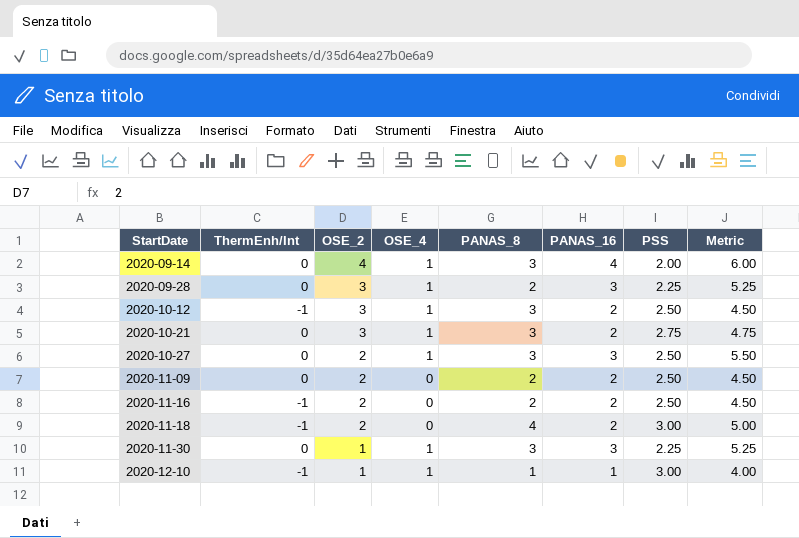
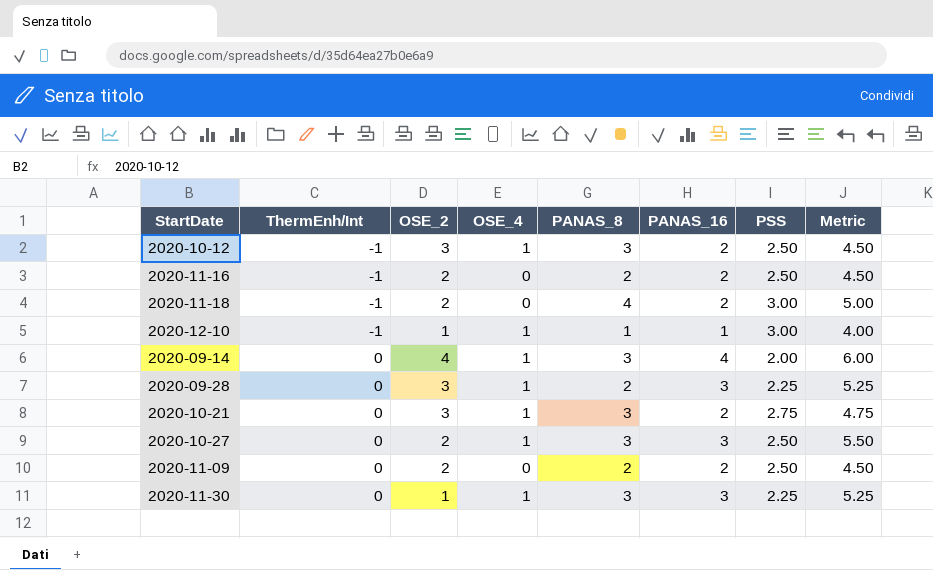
row order: StartDate ascending -> ThermEnh/Int ascending

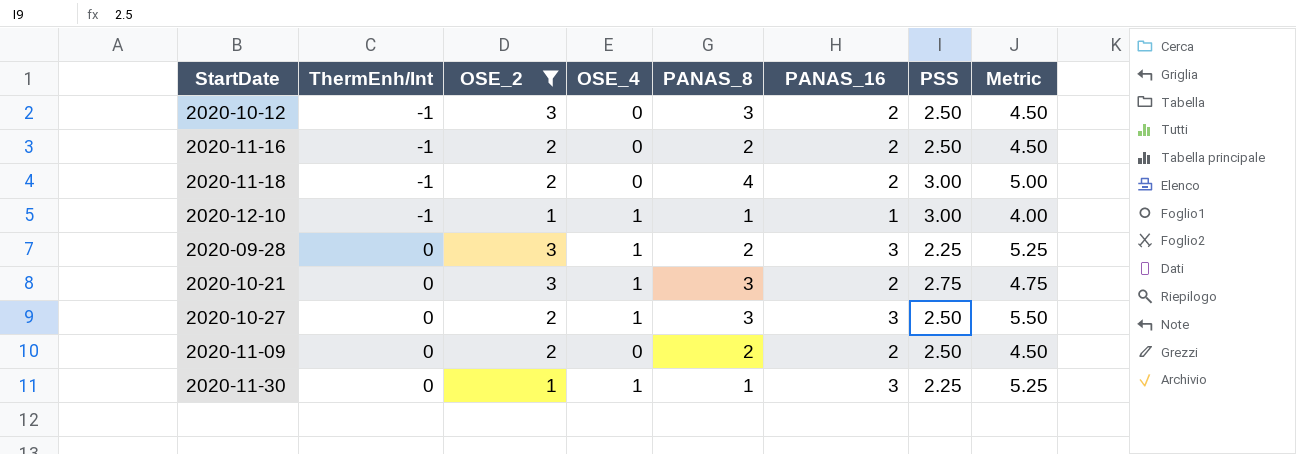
filter: none -> OSE_2 != 4
2020-10-12 | OSE_4: 1 -> 0
2020-11-30 | PANAS_8: 3 -> 1

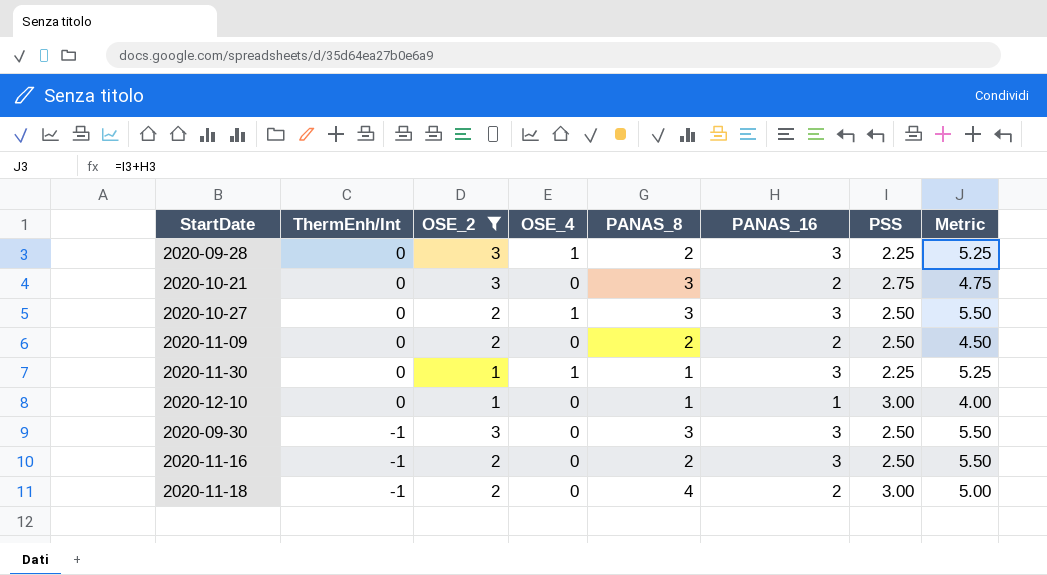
row order: ThermEnh/Int ascending -> ThermEnh/Int descending
row 2020-10-12: -1 | 3 | 0 | 3 | 2 | 2.50 | 4.50 -> none
2020-10-21 | OSE_4: 1 -> 0
2020-12-10 | ThermEnh/Int: -1 -> 0
2020-12-10 | OSE_4: 1 -> 0
row 2020-09-30: none -> -1 | 3 | 0 | 3 | 3 | 2.50 | 5.50
2020-11-16 | PANAS_16: 2 -> 3
2020-11-16 | Metric: 4.50 -> 5.50

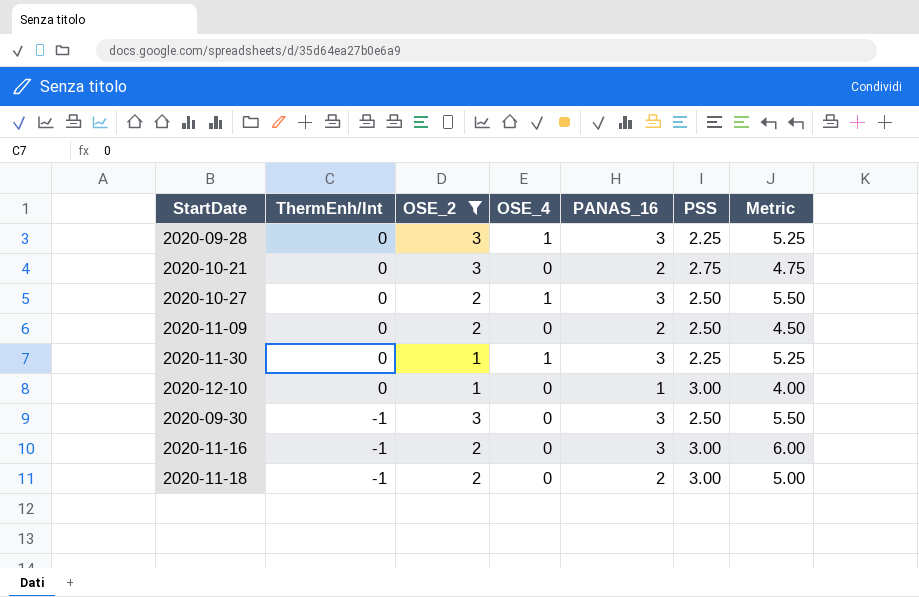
column PANAS_8 | position: 5 -> none
2020-11-16 | PSS: 2.50 -> 3.00
2020-11-16 | Metric: 5.50 -> 6.00

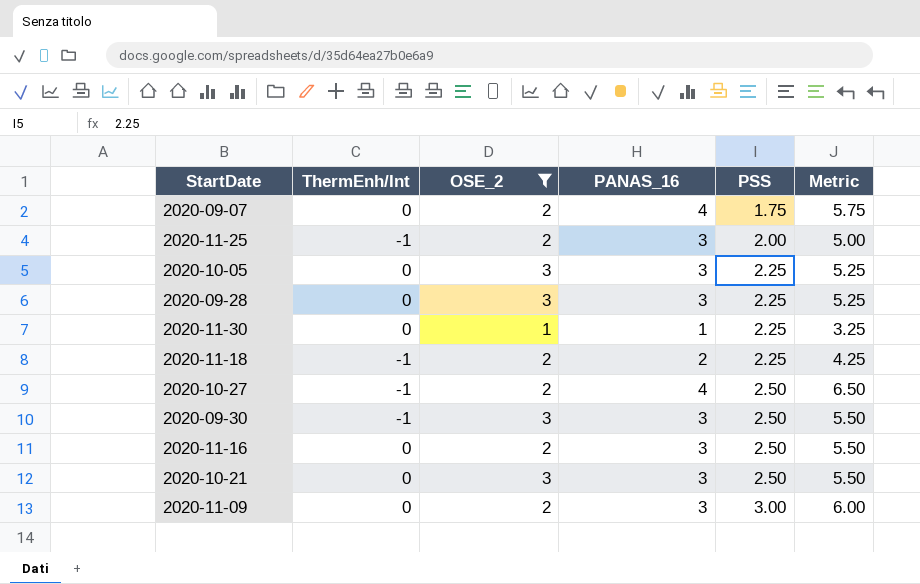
row order: ThermEnh/Int descending -> PSS ascending
column OSE_4 | position: 4 -> none
row 2020-12-10: 0 | 1 | 0 | 1 | 3.00 | 4.00 -> none
row 2020-09-07: none -> 0 | 2 | 4 | 1.75 | 5.75
row 2020-11-25: none -> -1 | 2 | 3 | 2.00 | 5.00
row 2020-10-05: none -> 0 | 3 | 3 | 2.25 | 5.25
2020-11-30 | PANAS_16: 3 -> 1
2020-11-30 | Metric: 5.25 -> 3.25
2020-11-18 | PSS: 3.00 -> 2.25
2020-11-18 | Metric: 5.00 -> 4.25
2020-10-27 | ThermEnh/Int: 0 -> -1
2020-10-27 | PANAS_16: 3 -> 4
2020-10-27 | Metric: 5.50 -> 6.50
2020-11-16 | ThermEnh/Int: -1 -> 0
2020-11-16 | PSS: 3.00 -> 2.50
2020-11-16 | Metric: 6.00 -> 5.50
2020-10-21 | PANAS_16: 2 -> 3
2020-10-21 | PSS: 2.75 -> 2.50
2020-10-21 | Metric: 4.75 -> 5.50
2020-11-09 | PANAS_16: 2 -> 3
2020-11-09 | PSS: 2.50 -> 3.00
2020-11-09 | Metric: 4.50 -> 6.00

